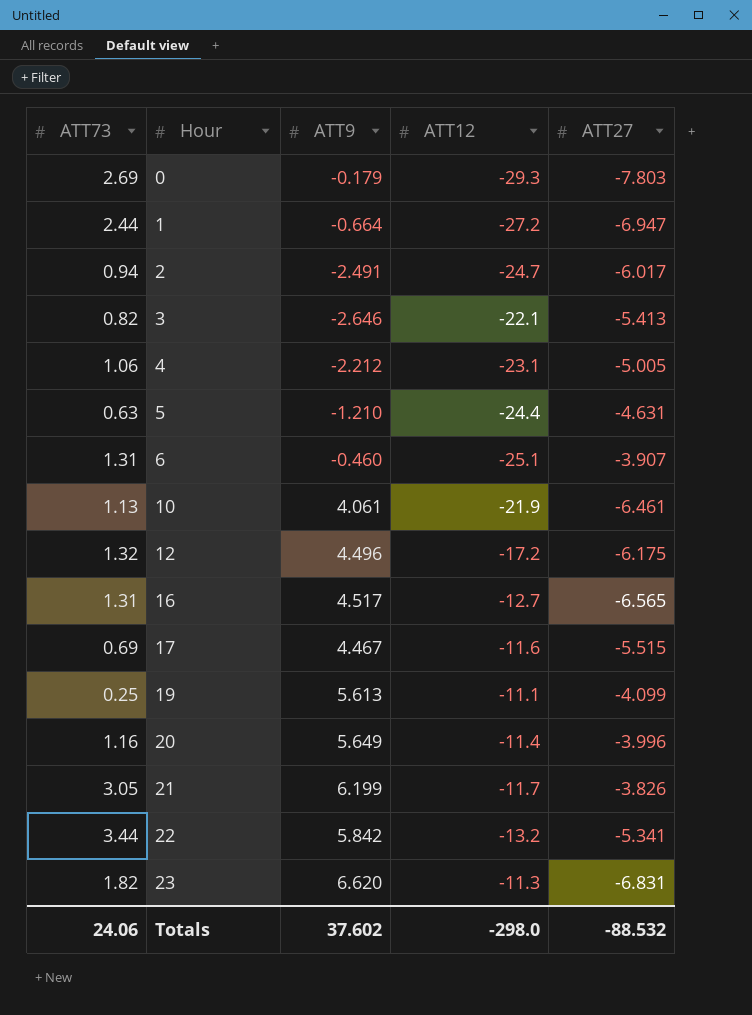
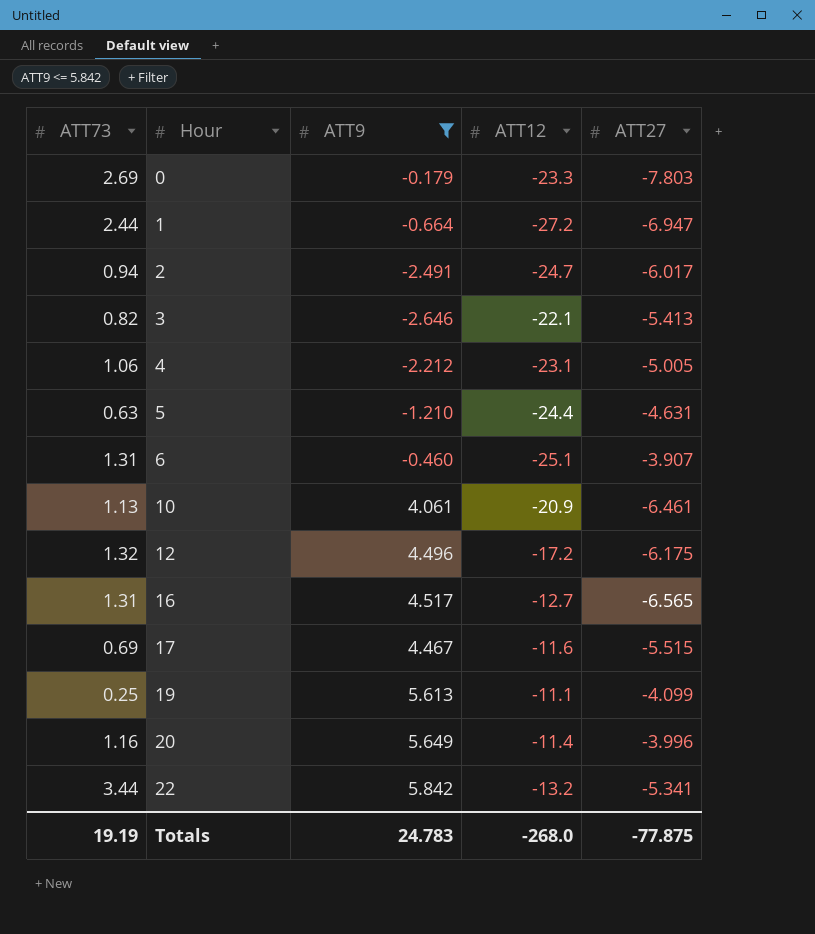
filter: none -> ATT9 <= 5.842
0 | ATT12: -29.3 -> -23.3
10 | ATT12: -21.9 -> -20.9
Totals | ATT73: 24.06 -> 19.19
Totals | ATT9: 37.602 -> 24.783
Totals | ATT12: -298.0 -> -268.0
Totals | ATT27: -88.532 -> -77.875

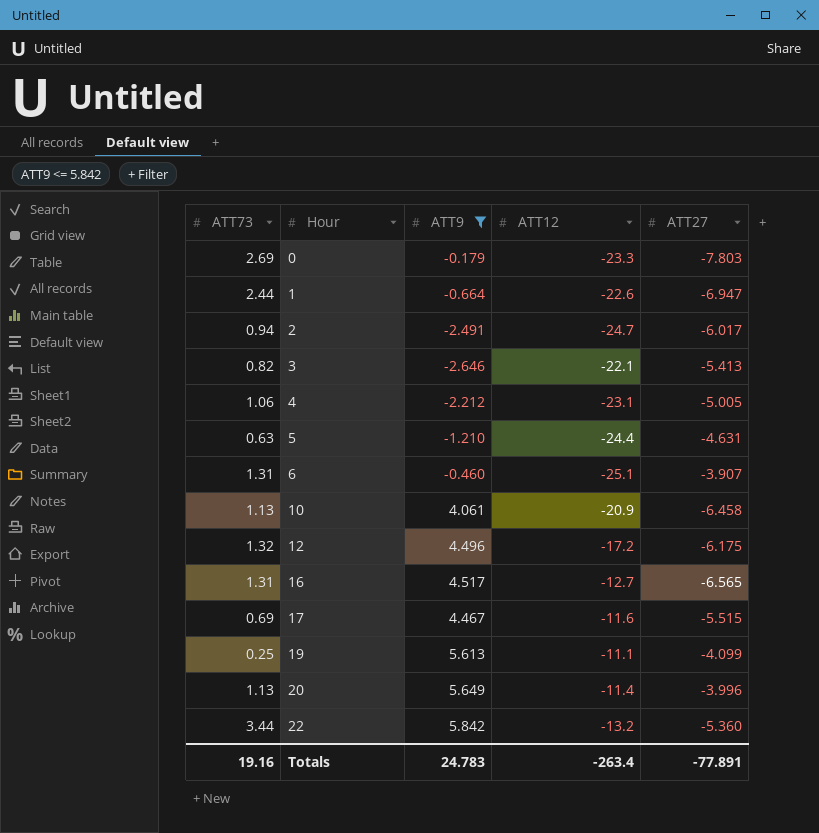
1 | ATT12: -27.2 -> -22.6
10 | ATT27: -6.461 -> -6.458
20 | ATT73: 1.16 -> 1.13
22 | ATT27: -5.341 -> -5.360
Totals | ATT73: 19.19 -> 19.16
Totals | ATT12: -268.0 -> -263.4
Totals | ATT27: -77.875 -> -77.891

